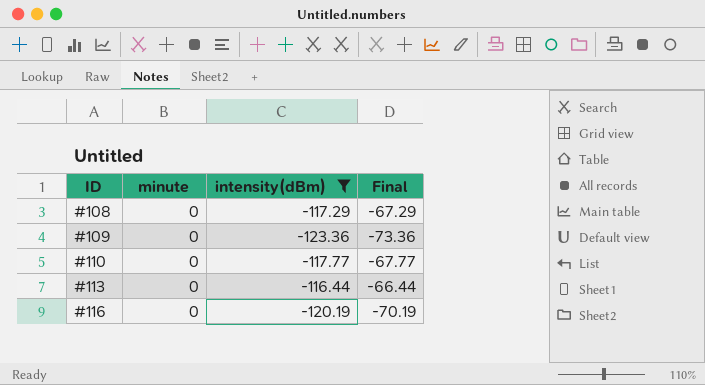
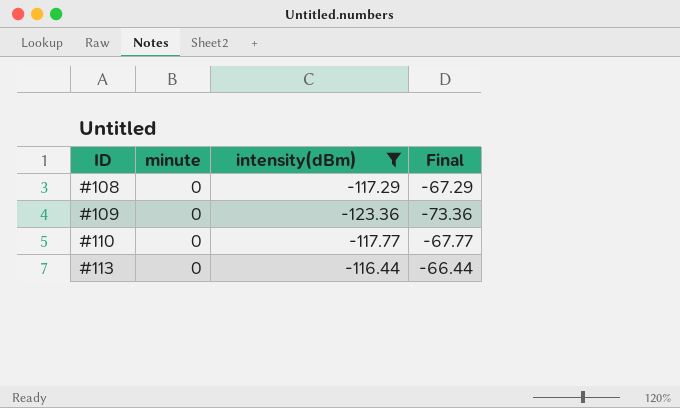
row #116: 0 | -120.19 | -70.19 -> none

